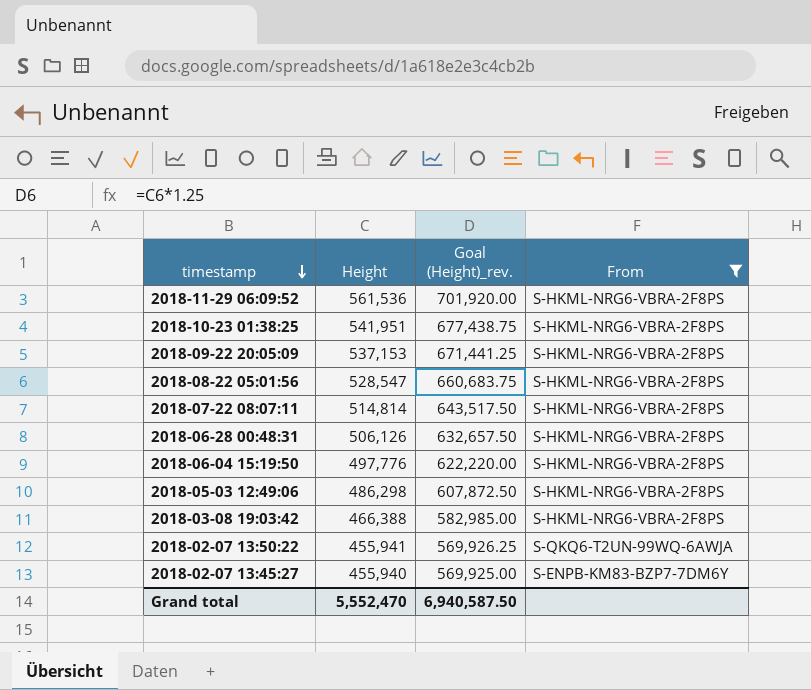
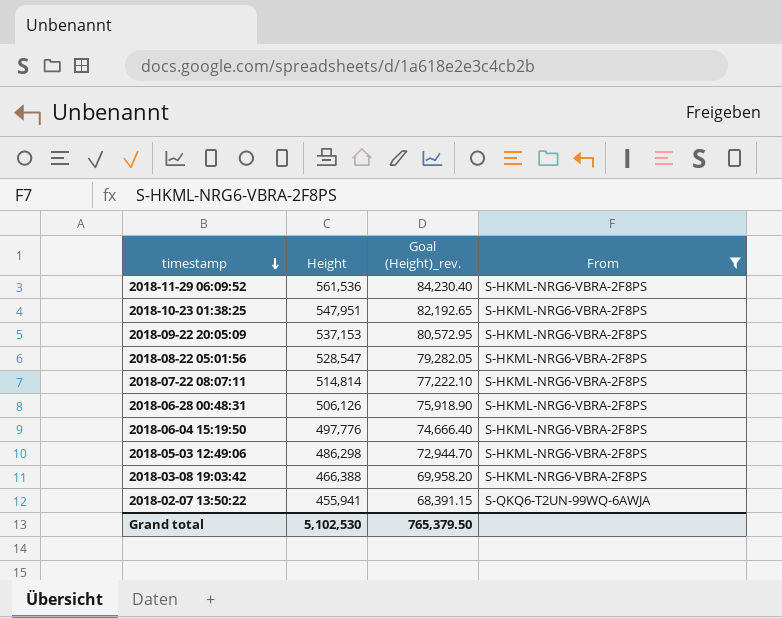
column Goal (Height)_rev. | formula: [Height] * 1.25 -> [Height] * 0.15
row 2018-02-07 13:45:27: 455,940 | 569,925.00 | S-ENPB-KM83-BZP7-7DM6Y -> none
2018-10-23 01:38:25 | Height: 541,951 -> 547,951
Grand total | Height: 5,552,470 -> 5,102,530
Grand total | Goal (Height)_rev.: 6,940,587.50 -> 765,379.50

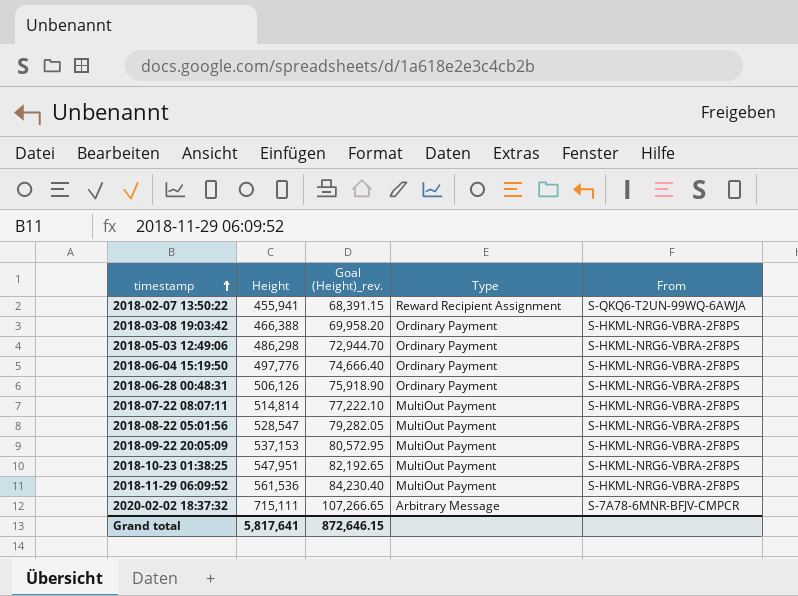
filter: From != S-7A78-6MNR-BFJV-CMPCR -> none
row order: timestamp descending -> timestamp ascending
column Type | position: none -> 4
Grand total | Height: 5,102,530 -> 5,817,641
Grand total | Goal (Height)_rev.: 765,379.50 -> 872,646.15

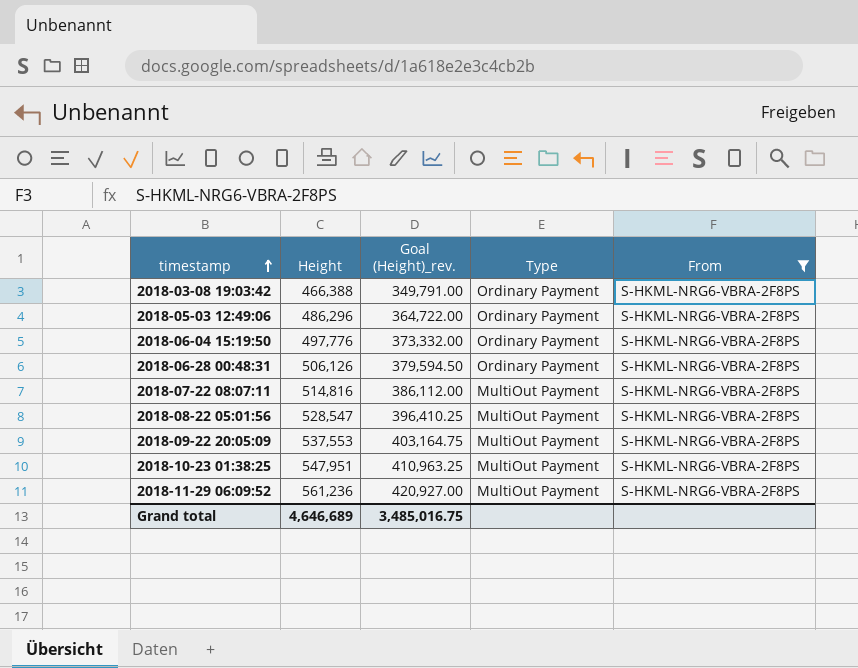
filter: none -> From = S-HKML-NRG6-VBRA-2F8PS
column Goal (Height)_rev. | formula: [Height] * 0.15 -> [Height] * 0.75
2018-05-03 12:49:06 | Height: 486,298 -> 486,296
2018-07-22 08:07:11 | Height: 514,814 -> 514,816
2018-09-22 20:05:09 | Height: 537,153 -> 537,553
2018-11-29 06:09:52 | Height: 561,536 -> 561,236
Grand total | Height: 5,817,641 -> 4,646,689
Grand total | Goal (Height)_rev.: 872,646.15 -> 3,485,016.75

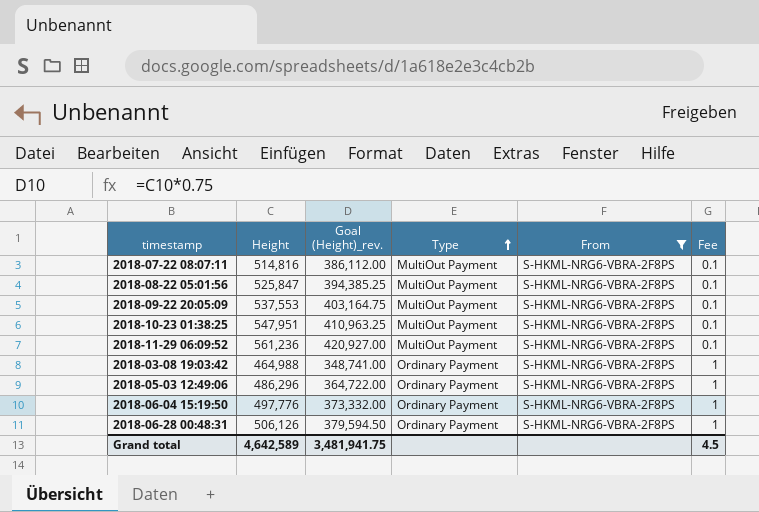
row order: timestamp ascending -> Type ascending
column Fee | position: none -> 6
2018-08-22 05:01:56 | Height: 528,547 -> 525,847
2018-08-22 05:01:56 | Goal (Height)_rev.: 396,410.25 -> 394,385.25
2018-03-08 19:03:42 | Height: 466,388 -> 464,988
2018-03-08 19:03:42 | Goal (Height)_rev.: 349,791.00 -> 348,741.00
Grand total | Height: 4,646,689 -> 4,642,589
Grand total | Goal (Height)_rev.: 3,485,016.75 -> 3,481,941.75

